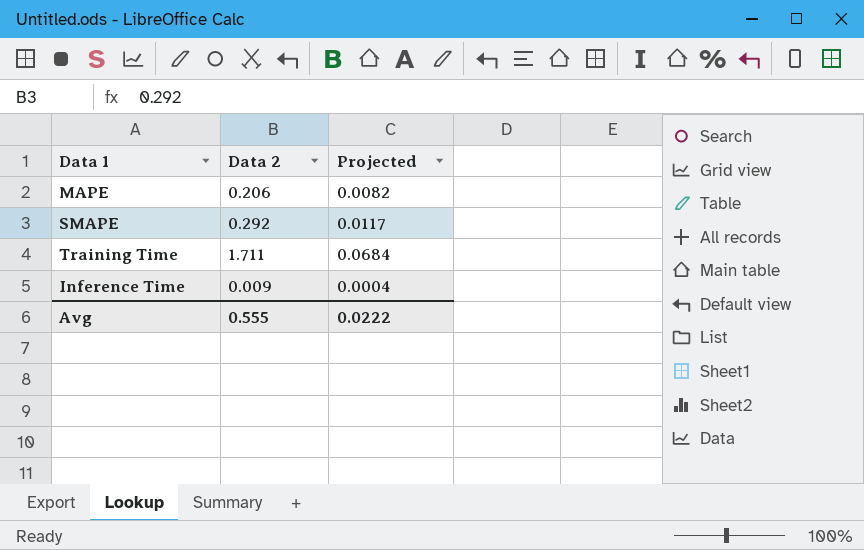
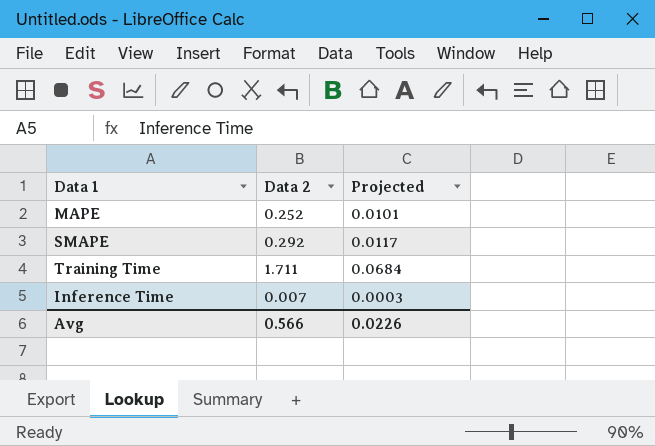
MAPE | Data 2: 0.206 -> 0.252
MAPE | Projected: 0.0082 -> 0.0101
Inference Time | Data 2: 0.009 -> 0.007
Inference Time | Projected: 0.0004 -> 0.0003
Avg | Data 2: 0.555 -> 0.566
Avg | Projected: 0.0222 -> 0.0226

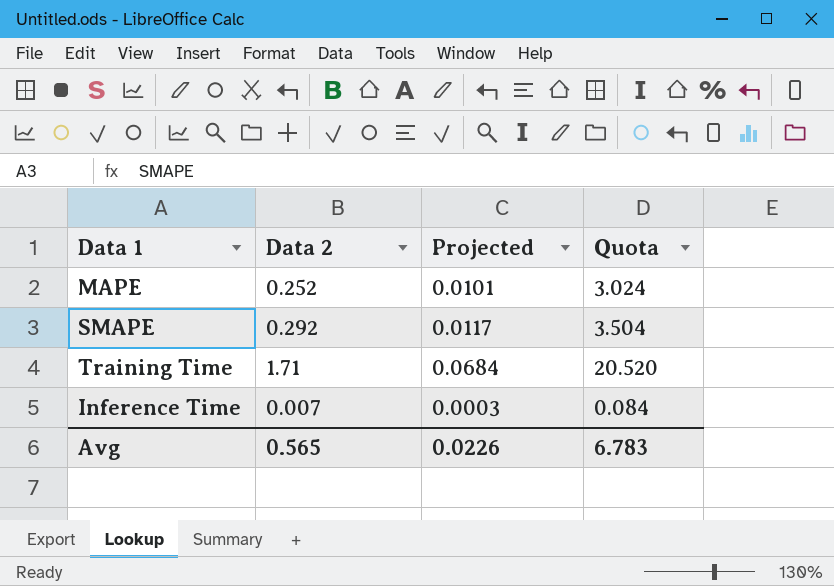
column Quota | formula: none -> [Data 2] * 12
Training Time | Data 2: 1.711 -> 1.71
Avg | Data 2: 0.566 -> 0.565

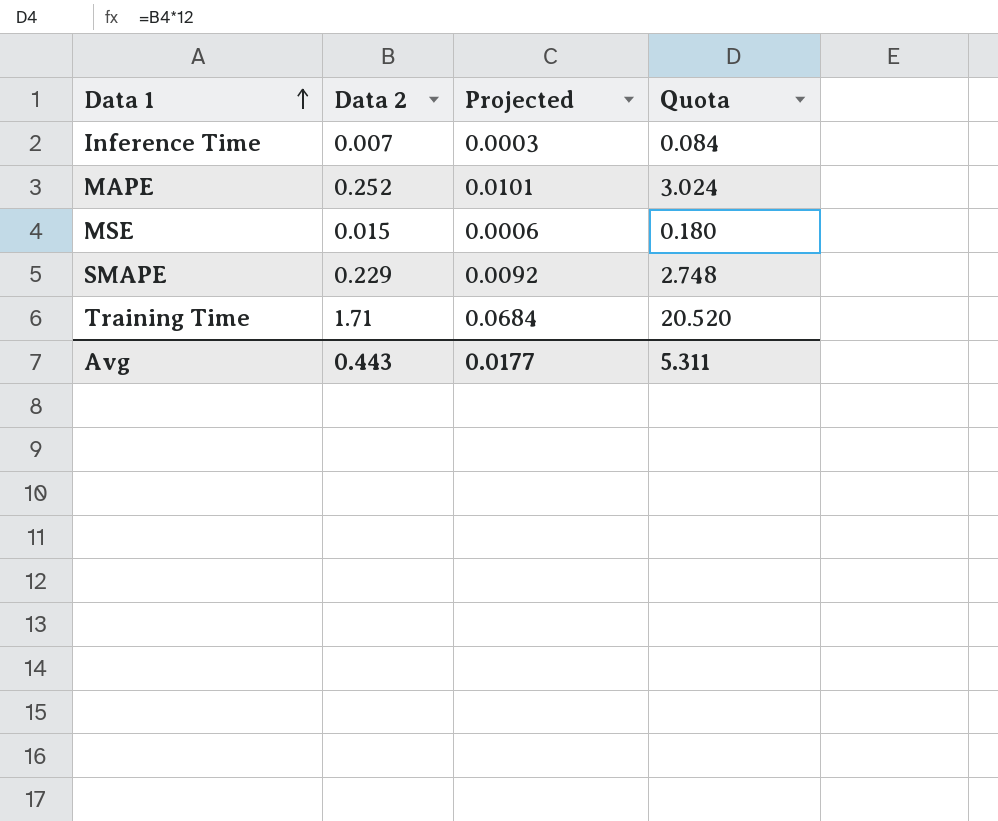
row order: none -> Data 1 ascending
row MSE: none -> 0.015 | 0.0006 | 0.180
SMAPE | Data 2: 0.292 -> 0.229
SMAPE | Projected: 0.0117 -> 0.0092
SMAPE | Quota: 3.504 -> 2.748
Avg | Data 2: 0.565 -> 0.443
Avg | Projected: 0.0226 -> 0.0177
Avg | Quota: 6.783 -> 5.311

